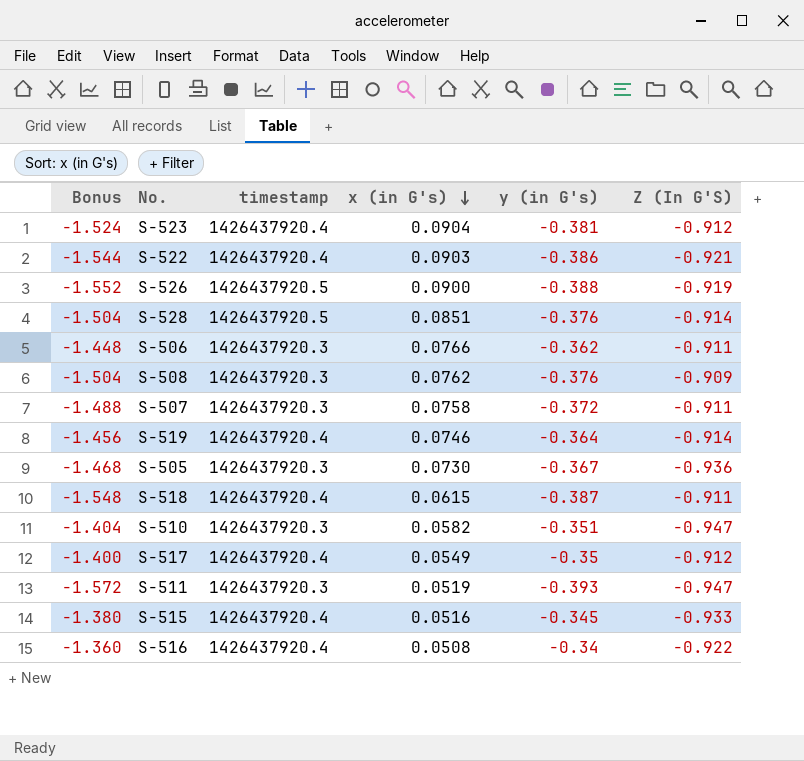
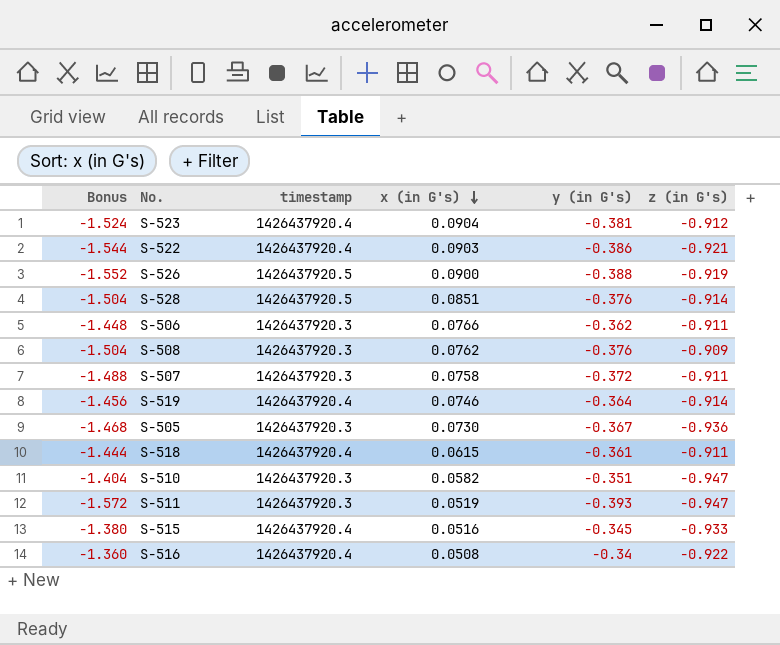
column name: Z (In G'S) -> z (in G's)
row S-517: -1.400 | 1426437920.4 | 0.0549 | -0.35 | -0.912 -> none
S-518 | Bonus: -1.548 -> -1.444
S-518 | y (in G's): -0.387 -> -0.361

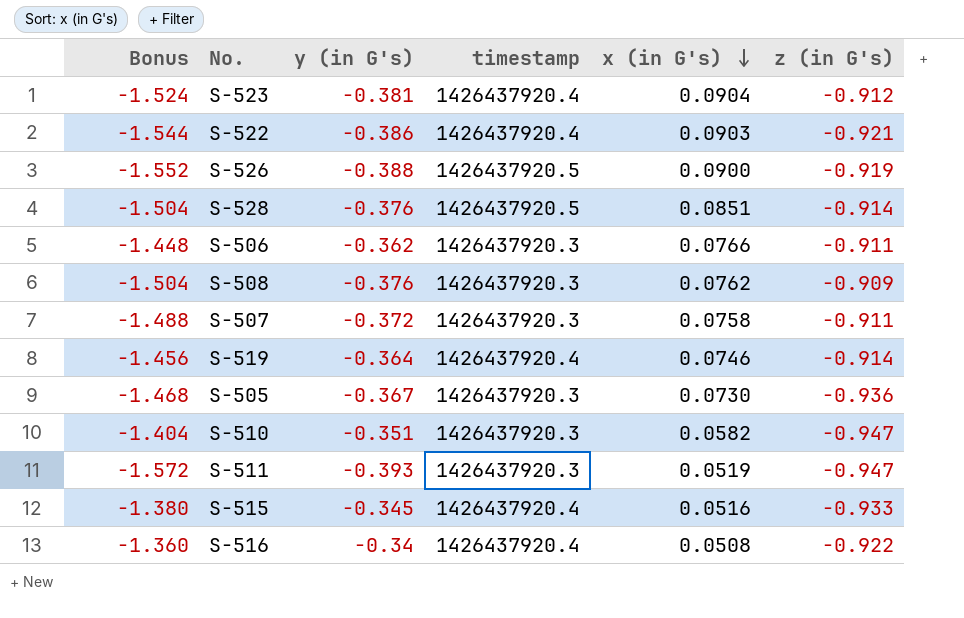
column y (in G's) | position: 5 -> 3
row S-518: -1.444 | 1426437920.4 | 0.0615 | -0.361 | -0.911 -> none

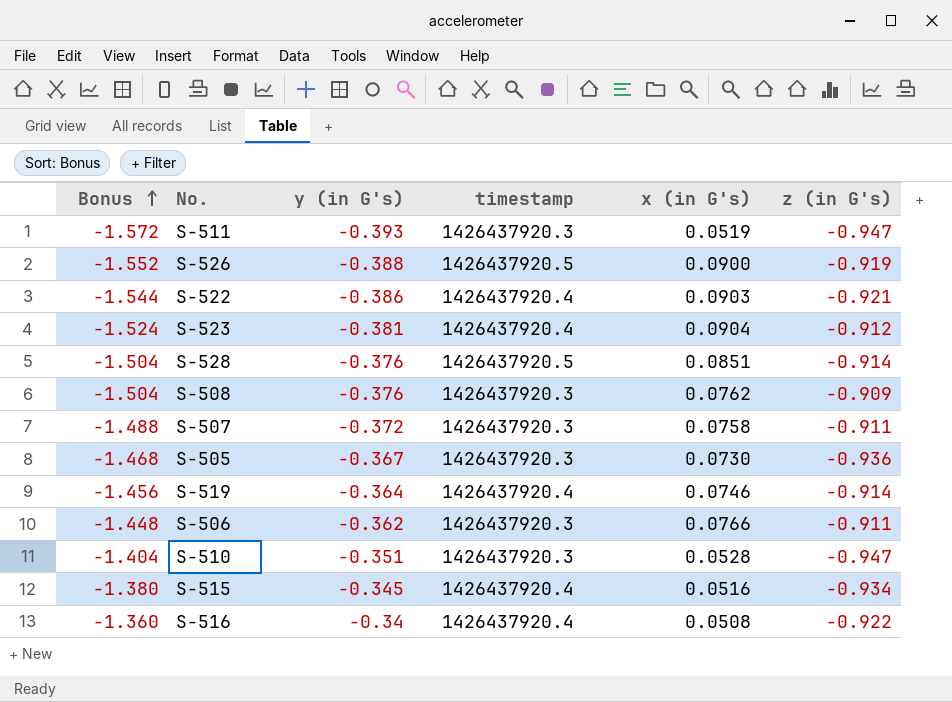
row order: x (in G's) descending -> Bonus ascending
S-510 | x (in G's): 0.0582 -> 0.0528
S-515 | z (in G's): -0.933 -> -0.934

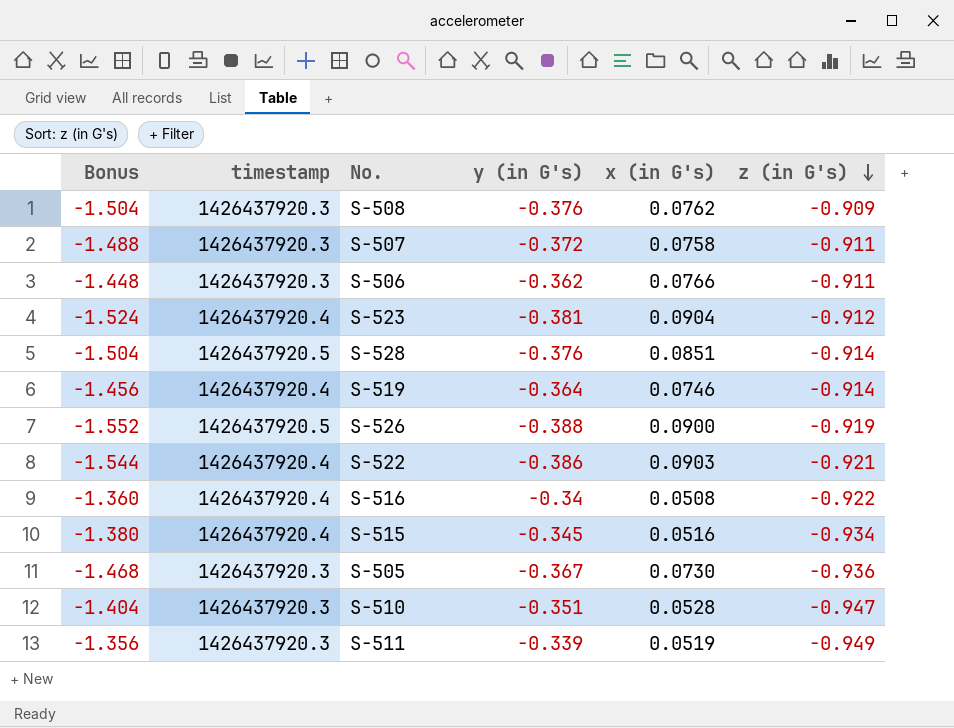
row order: Bonus ascending -> z (in G's) descending
column timestamp | position: 4 -> 2
S-511 | Bonus: -1.572 -> -1.356
S-511 | y (in G's): -0.393 -> -0.339
S-511 | z (in G's): -0.947 -> -0.949

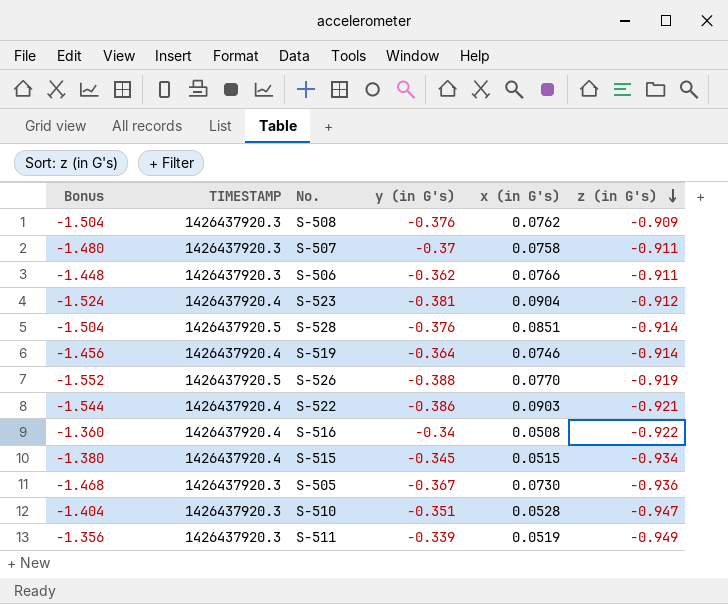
column name: timestamp -> TIMESTAMP
S-507 | Bonus: -1.488 -> -1.480
S-507 | y (in G's): -0.372 -> -0.37
S-526 | x (in G's): 0.0900 -> 0.0770
S-515 | x (in G's): 0.0516 -> 0.0515

